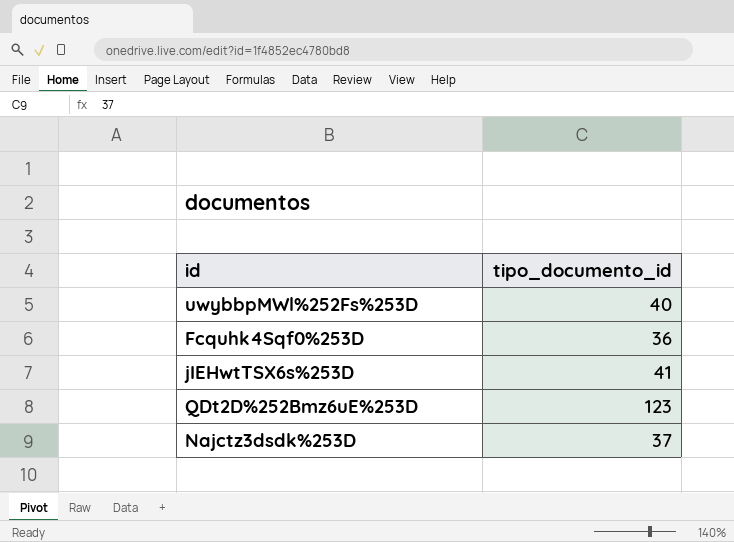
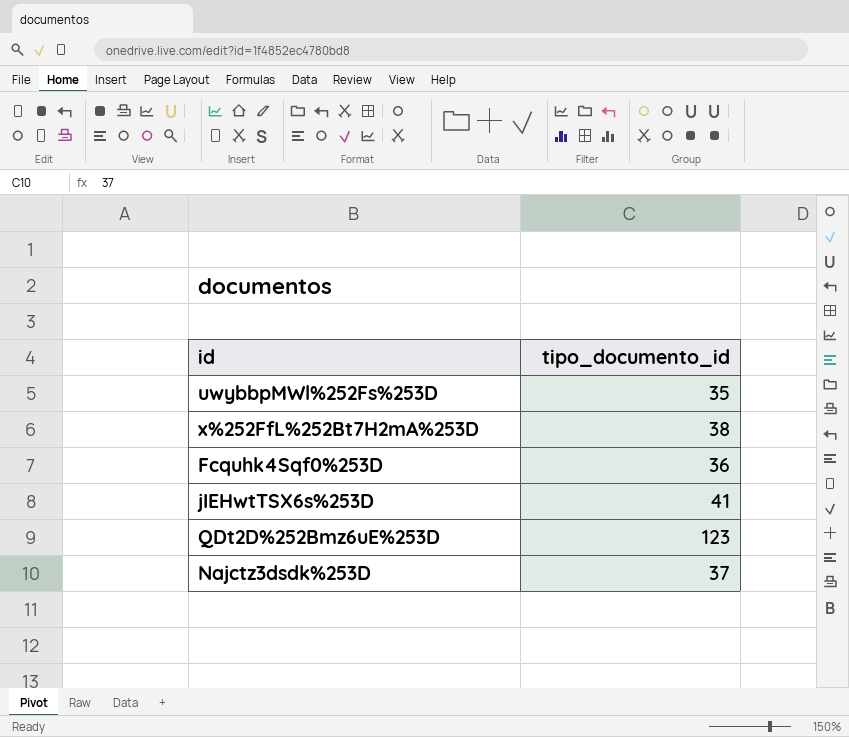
uwybbpMWl%252Fs%253D | tipo_documento_id: 40 -> 35
row x%252FfL%252Bt7H2mA%253D: none -> 38

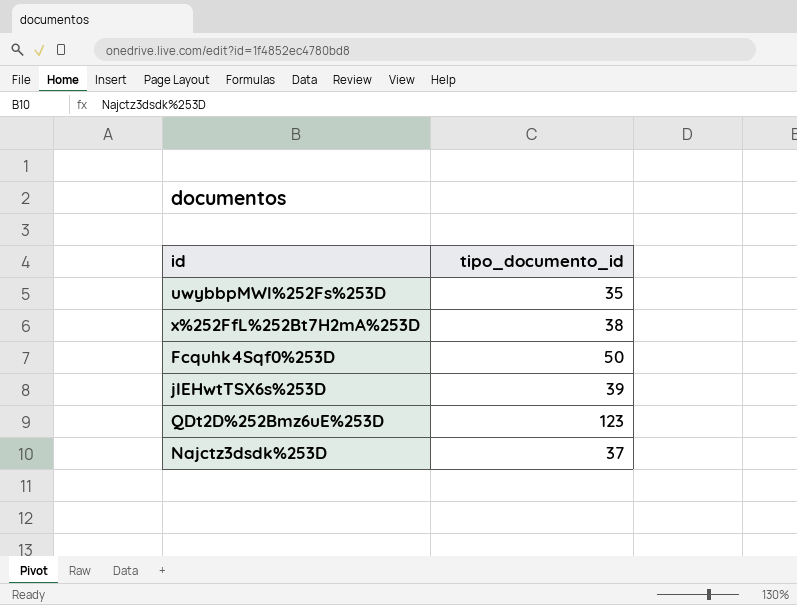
Fcquhk4Sqf0%253D | tipo_documento_id: 36 -> 50
jIEHwtTSX6s%253D | tipo_documento_id: 41 -> 39

